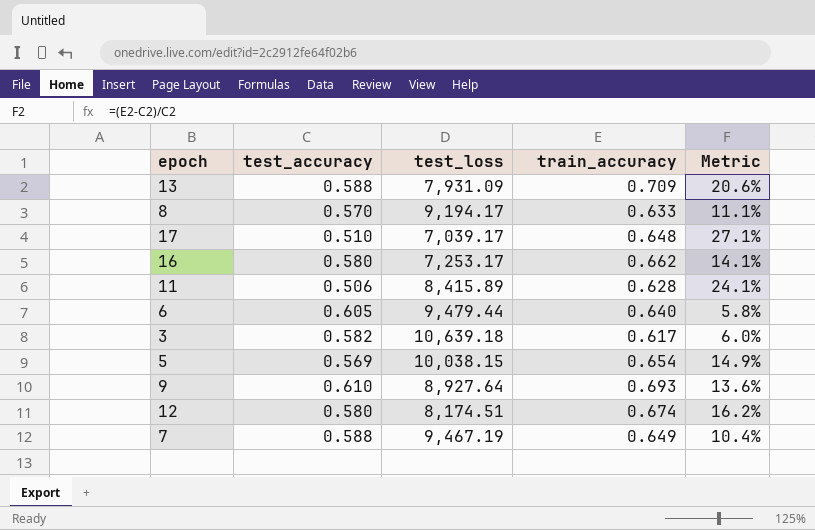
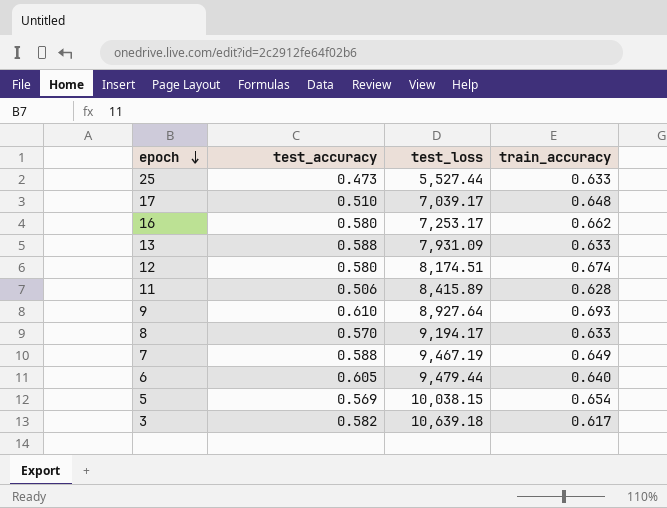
row order: none -> epoch descending
column Metric | formula: ([train_accuracy] - [test_accuracy]) / [test_accuracy] -> none
row 25: none -> 0.473 | 5,527.44 | 0.633
13 | train_accuracy: 0.709 -> 0.633

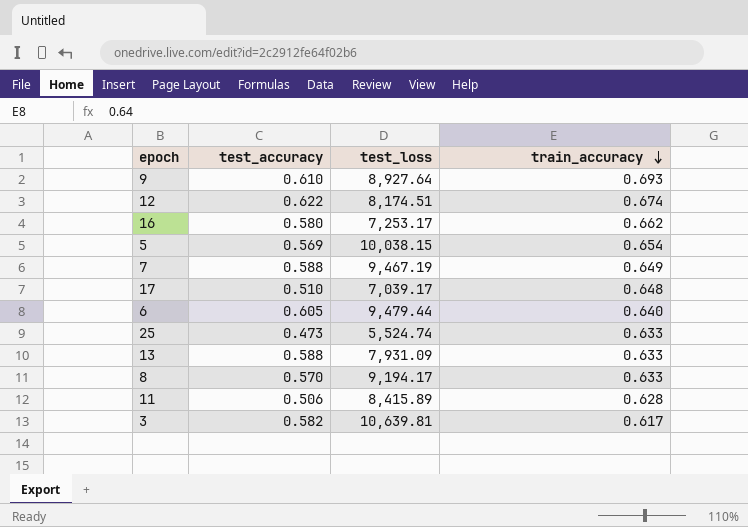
row order: epoch descending -> train_accuracy descending
12 | test_accuracy: 0.580 -> 0.622
25 | test_loss: 5,527.44 -> 5,524.74
3 | test_loss: 10,639.18 -> 10,639.81

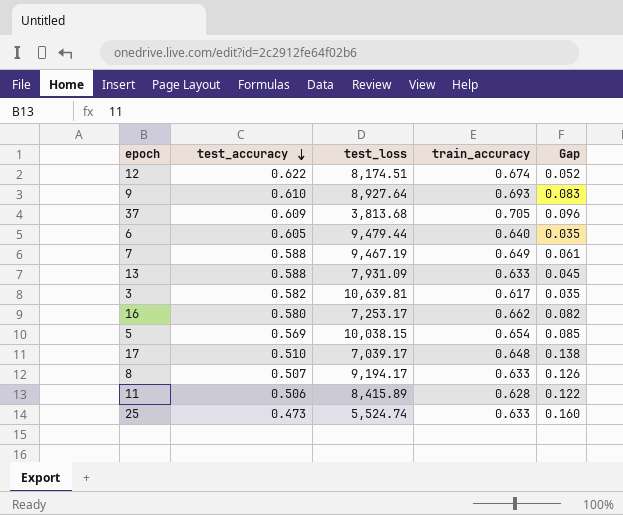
row order: train_accuracy descending -> test_accuracy descending
column Gap | formula: none -> [train_accuracy] - [test_accuracy]
row 37: none -> 0.609 | 3,813.68 | 0.705 | 0.096
8 | test_accuracy: 0.570 -> 0.507

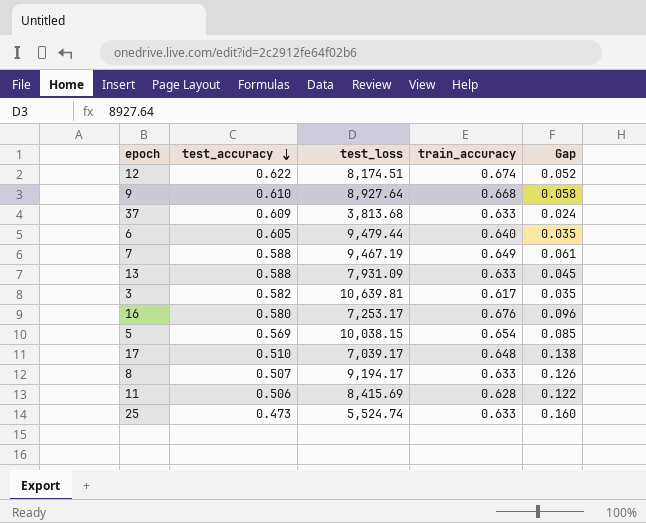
9 | train_accuracy: 0.693 -> 0.668
9 | Gap: 0.083 -> 0.058
37 | train_accuracy: 0.705 -> 0.633
37 | Gap: 0.096 -> 0.024
16 | train_accuracy: 0.662 -> 0.676
16 | Gap: 0.082 -> 0.096
11 | test_loss: 8,415.89 -> 8,415.69

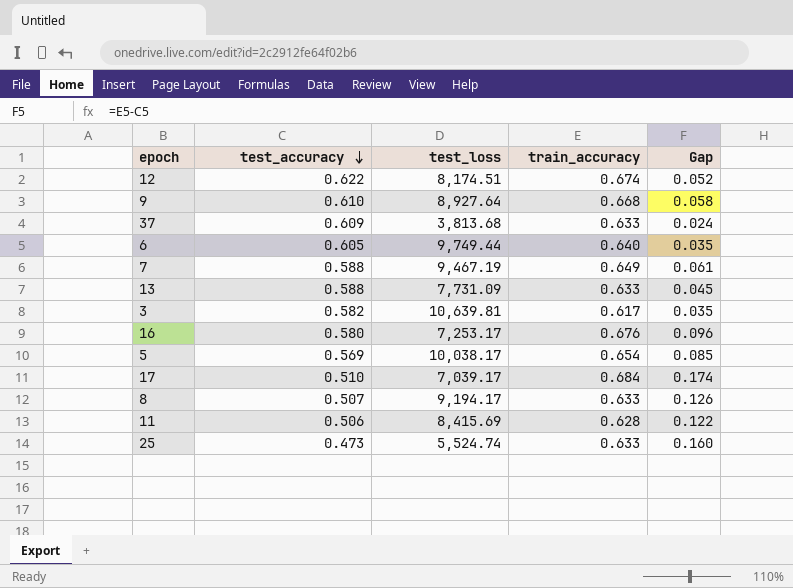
6 | test_loss: 9,479.44 -> 9,749.44
13 | test_loss: 7,931.09 -> 7,731.09
5 | test_loss: 10,038.15 -> 10,038.17
17 | train_accuracy: 0.648 -> 0.684
17 | Gap: 0.138 -> 0.174

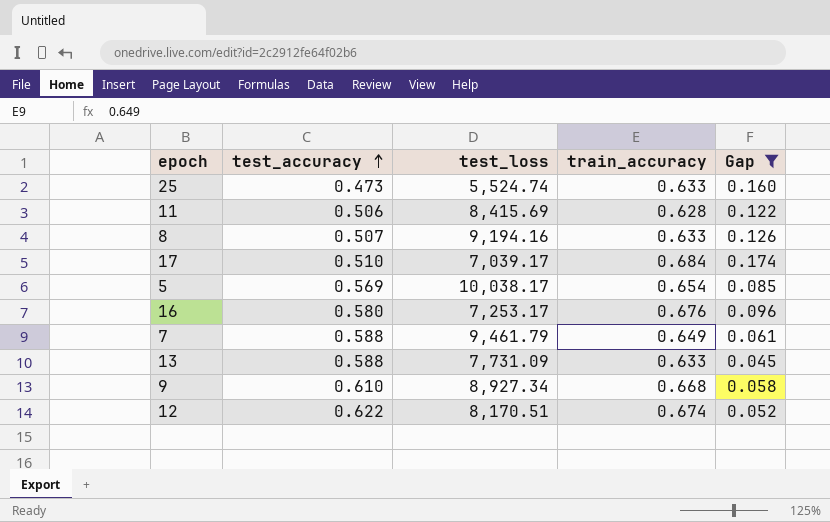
filter: none -> Gap >= 0.045
row order: test_accuracy descending -> test_accuracy ascending
8 | test_loss: 9,194.17 -> 9,194.16
7 | test_loss: 9,467.19 -> 9,461.79
9 | test_loss: 8,927.64 -> 8,927.34
12 | test_loss: 8,174.51 -> 8,170.51

